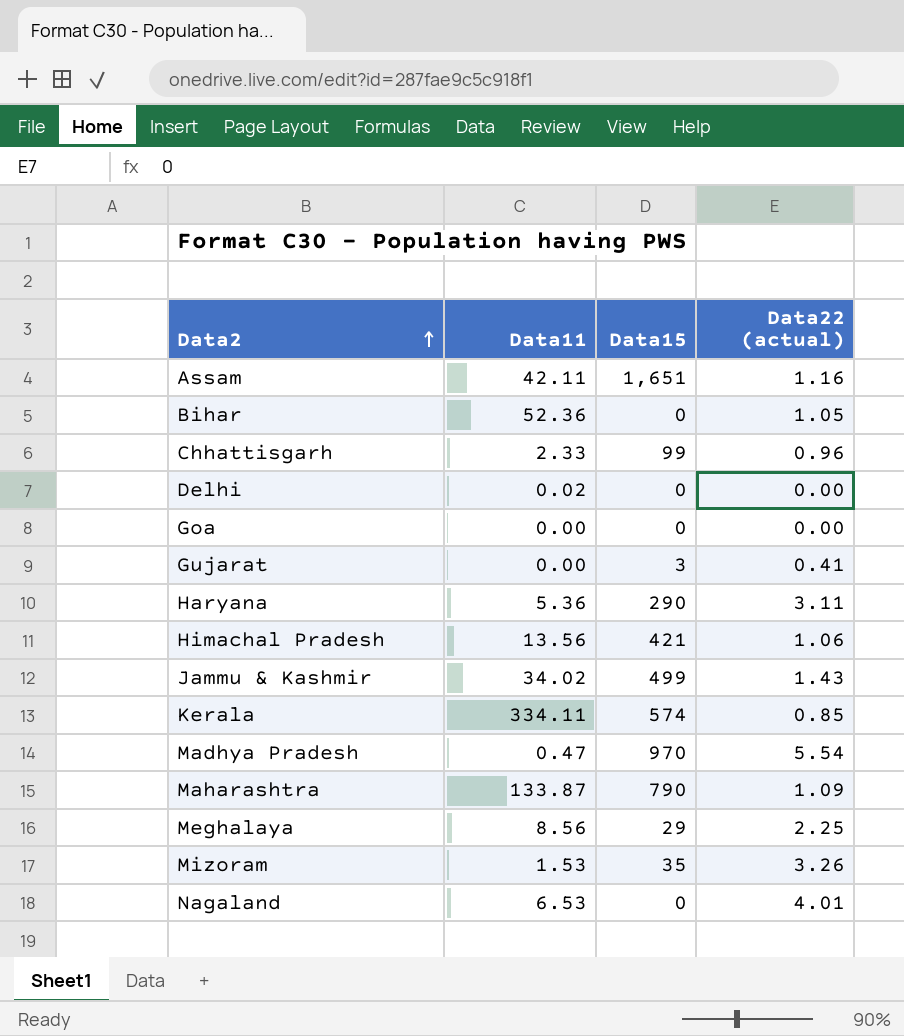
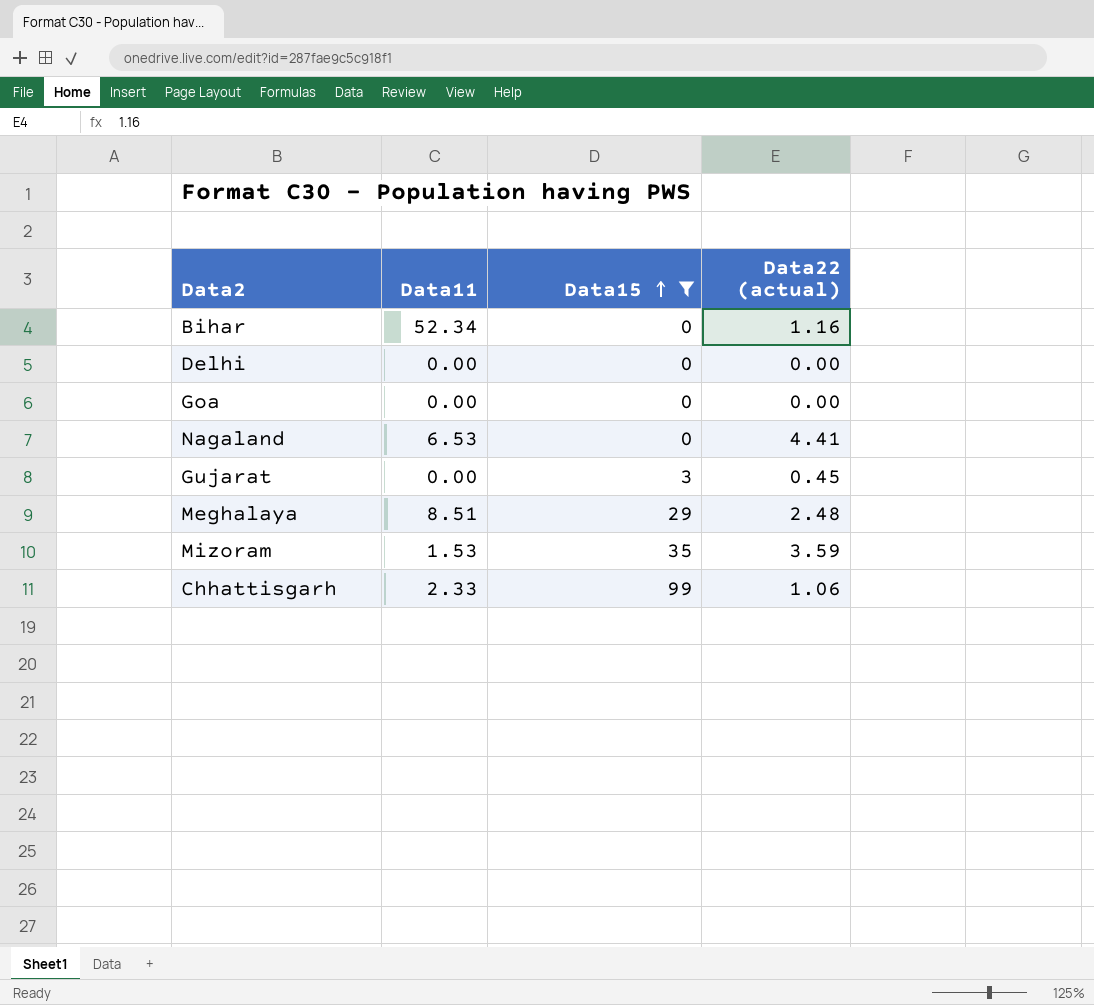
filter: none -> Data15 <= 99
row order: Data2 ascending -> Data15 ascending
Bihar | Data11: 52.36 -> 52.34
Bihar | Data22 (actual): 1.05 -> 1.16
Delhi | Data11: 0.02 -> 0.00
Nagaland | Data22 (actual): 4.01 -> 4.41
Gujarat | Data22 (actual): 0.41 -> 0.45
Meghalaya | Data11: 8.56 -> 8.51
Meghalaya | Data22 (actual): 2.25 -> 2.48
Mizoram | Data22 (actual): 3.26 -> 3.59
Chhattisgarh | Data22 (actual): 0.96 -> 1.06

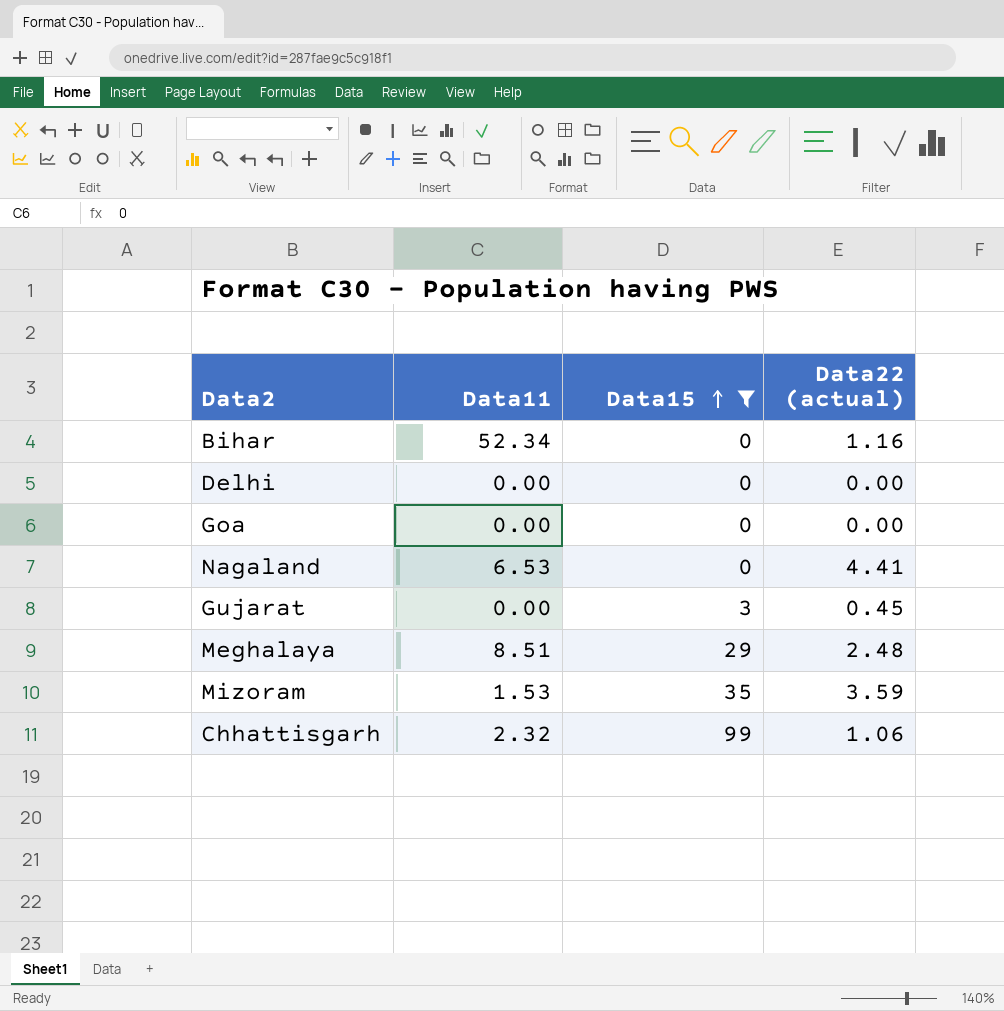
Chhattisgarh | Data11: 2.33 -> 2.32

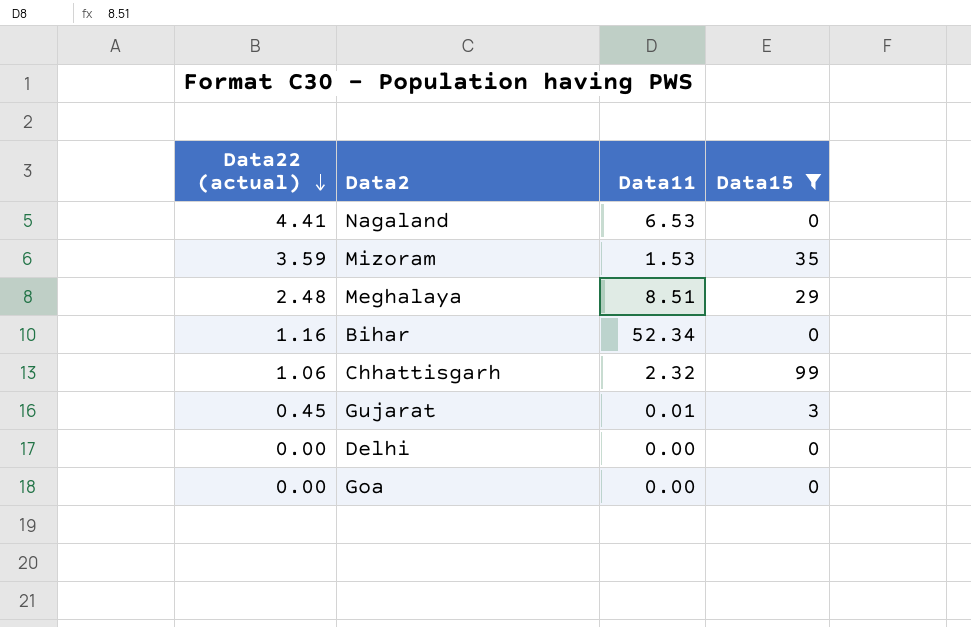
row order: Data15 ascending -> Data22 (actual) descending
column Data22 (actual) | position: 4 -> 1
Gujarat | Data11: 0.00 -> 0.01

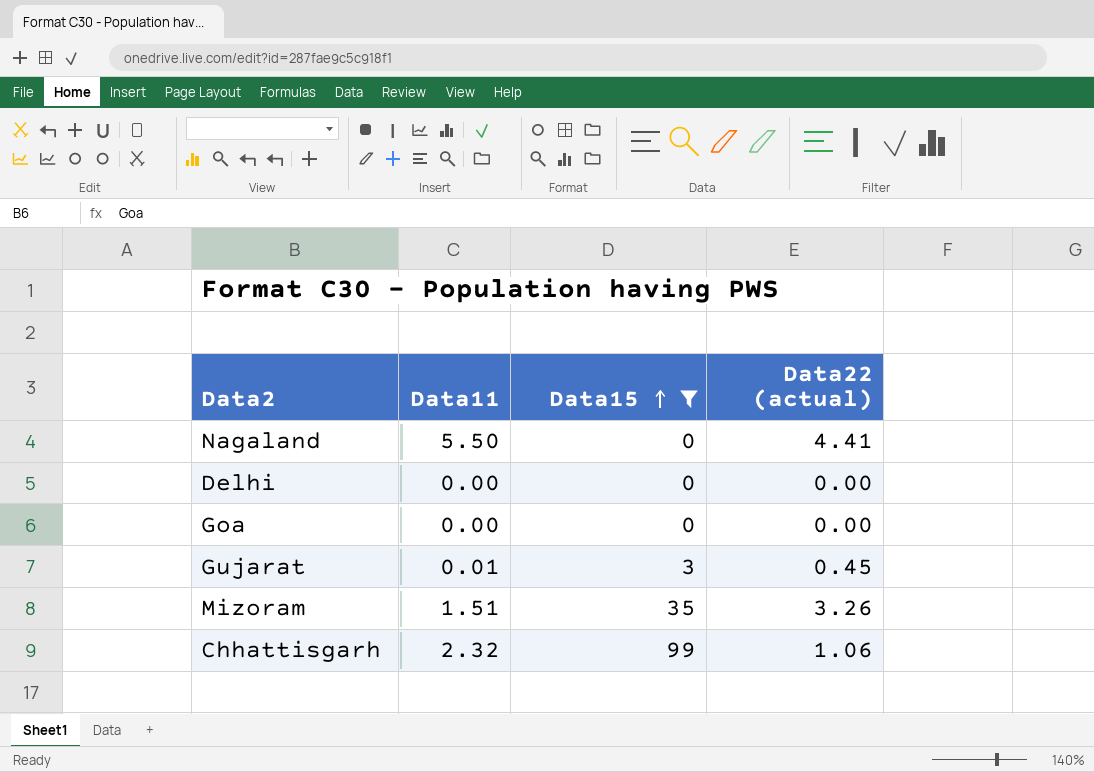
row order: Data22 (actual) descending -> Data15 ascending
column Data22 (actual) | position: 1 -> 4
row Meghalaya: 2.48 | 8.51 | 29 -> none
row Bihar: 1.16 | 52.34 | 0 -> none
Nagaland | Data11: 6.53 -> 5.50
Mizoram | Data11: 1.53 -> 1.51
Mizoram | Data22 (actual): 3.59 -> 3.26

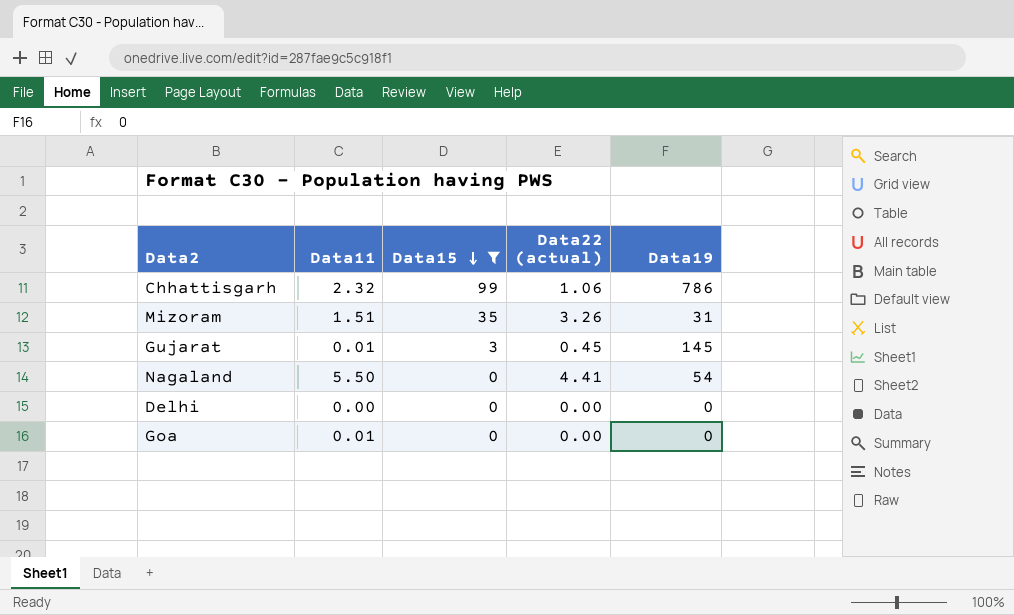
row order: Data15 ascending -> Data15 descending
column Data19 | position: none -> 5
Goa | Data11: 0.00 -> 0.01

